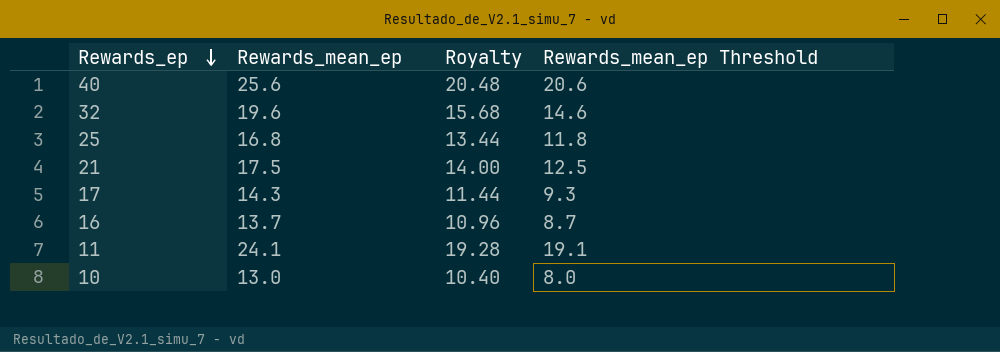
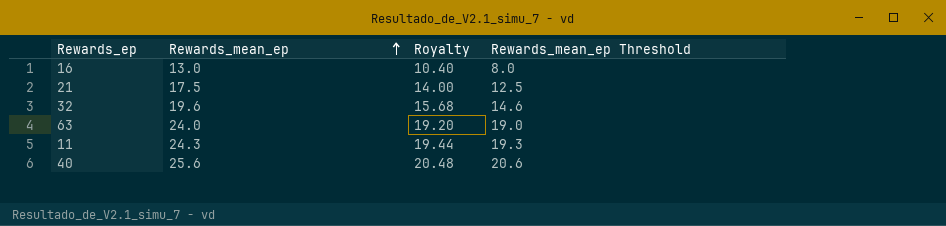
row order: Rewards_ep descending -> Rewards_mean_ep ascending
row 25: 16.8 | 13.44 | 11.8 -> none
row 17: 14.3 | 11.44 | 9.3 -> none
row 10: 13.0 | 10.40 | 8.0 -> none
16 | Rewards_mean_ep: 13.7 -> 13.0
16 | Royalty: 10.96 -> 10.40
16 | Rewards_mean_ep Threshold: 8.7 -> 8.0
row 63: none -> 24.0 | 19.20 | 19.0
11 | Rewards_mean_ep: 24.1 -> 24.3
11 | Royalty: 19.28 -> 19.44
11 | Rewards_mean_ep Threshold: 19.1 -> 19.3

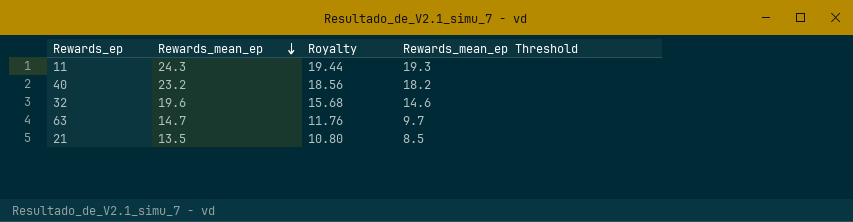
row order: Rewards_mean_ep ascending -> Rewards_mean_ep descending
row 16: 13.0 | 10.40 | 8.0 -> none
40 | Rewards_mean_ep: 25.6 -> 23.2
40 | Royalty: 20.48 -> 18.56
40 | Rewards_mean_ep Threshold: 20.6 -> 18.2
63 | Rewards_mean_ep: 24.0 -> 14.7
63 | Royalty: 19.20 -> 11.76
63 | Rewards_mean_ep Threshold: 19.0 -> 9.7
21 | Rewards_mean_ep: 17.5 -> 13.5
21 | Royalty: 14.00 -> 10.80
21 | Rewards_mean_ep Threshold: 12.5 -> 8.5

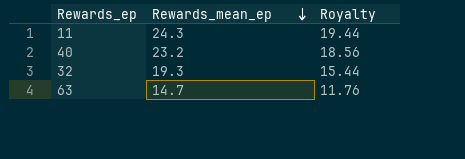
column Rewards_mean_ep Threshold | formula: [Rewards_mean_ep] - 5 -> none
row 21: 13.5 | 10.80 | 8.5 -> none
32 | Rewards_mean_ep: 19.6 -> 19.3
32 | Royalty: 15.68 -> 15.44

